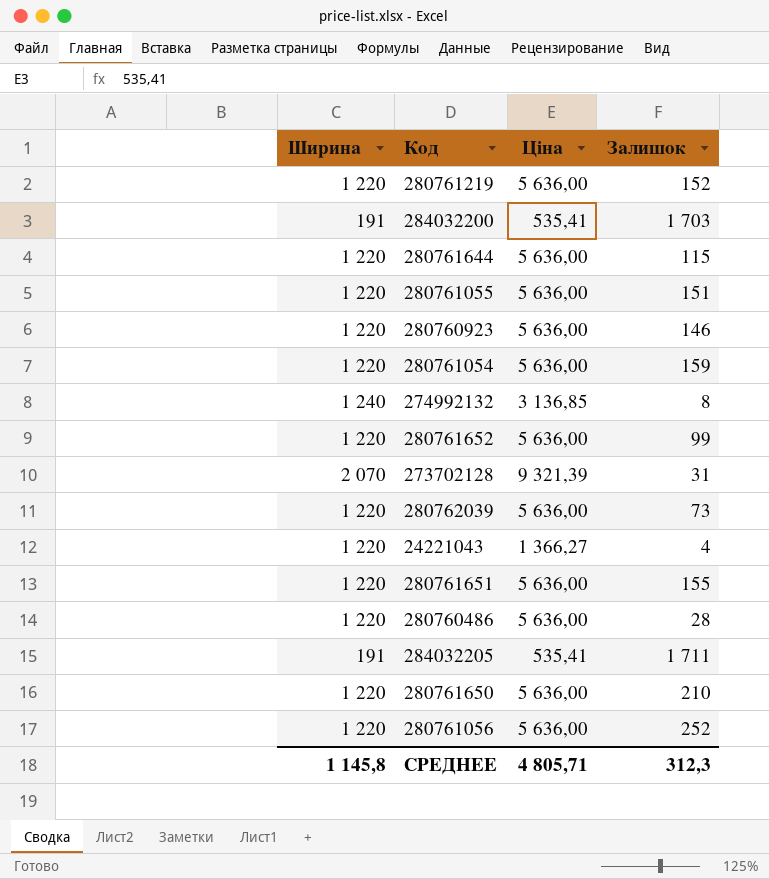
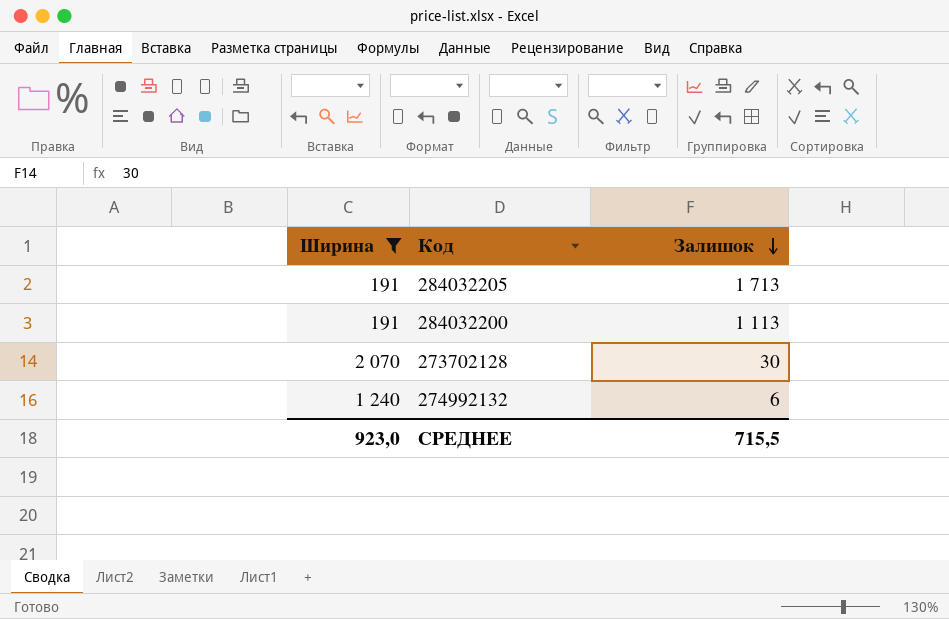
filter: none -> Ширина != 1 220
row order: none -> Залишок descending
column Ціна | position: 3 -> none
284032205 | Залишок: 1 711 -> 1 713
284032200 | Залишок: 1 703 -> 1 113
273702128 | Залишок: 31 -> 30
274992132 | Залишок: 8 -> 6
СРЕДНЕЕ | Ширина: 1 145,8 -> 923,0
СРЕДНЕЕ | Залишок: 312,3 -> 715,5

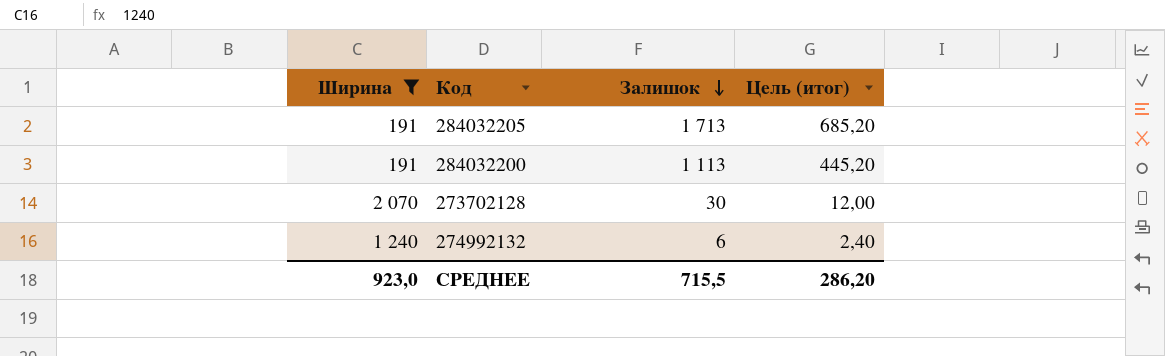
column Цель (итог) | formula: none -> [Залишок] * 0,4

